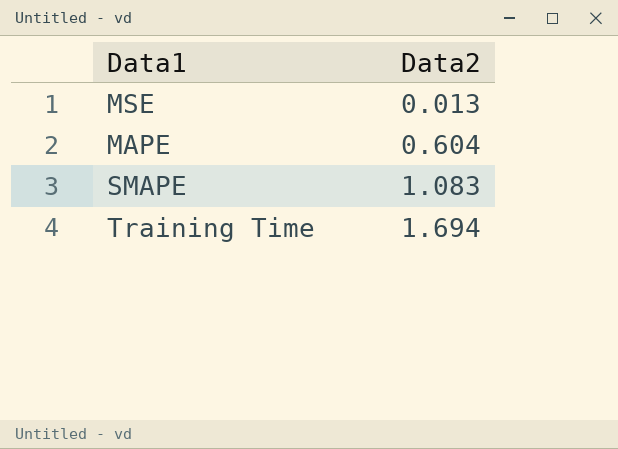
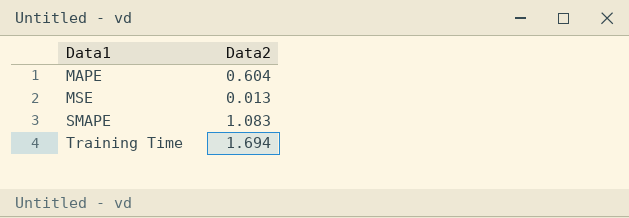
row order: Data2 ascending -> Data1 ascending

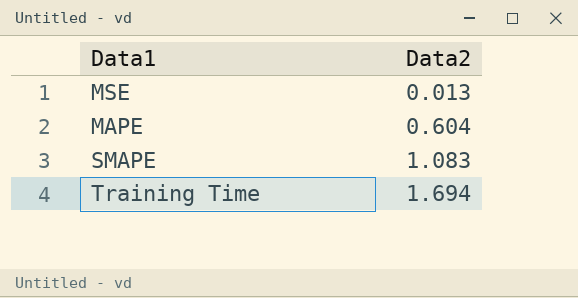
row order: Data1 ascending -> Data2 ascending

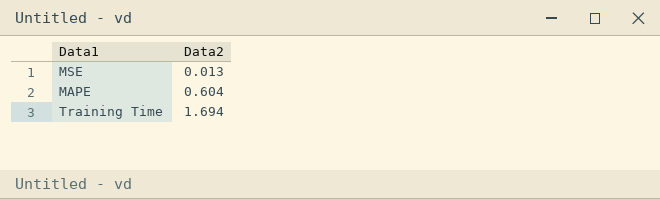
row SMAPE: 1.083 -> none

